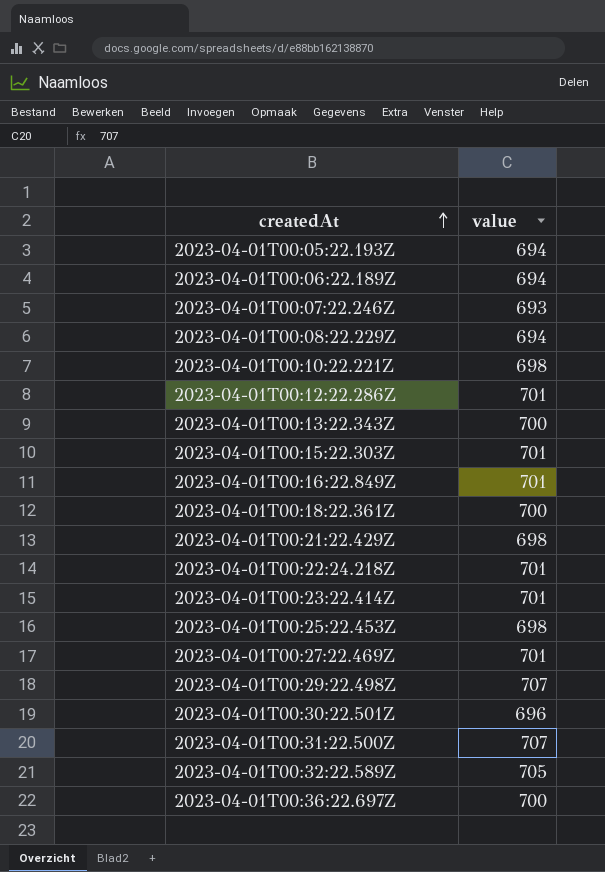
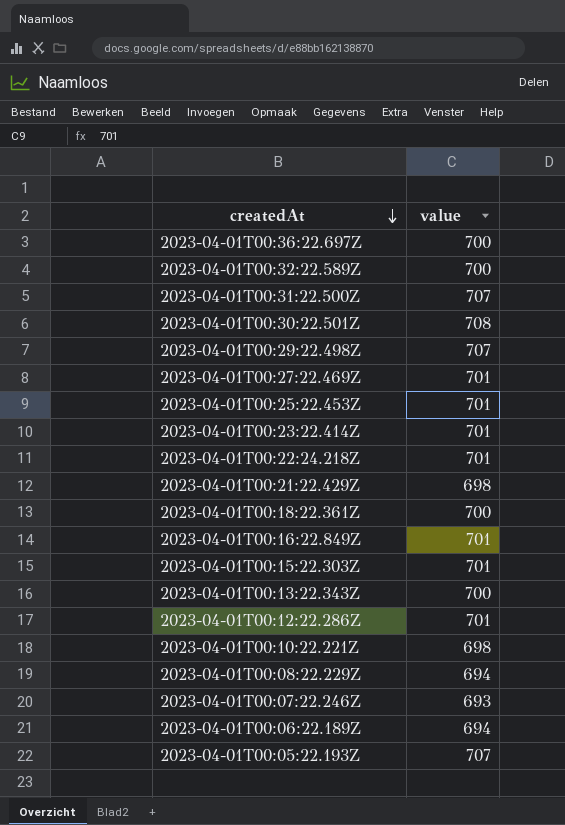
row order: createdAt ascending -> createdAt descending
2023-04-01T00:32:22.589Z | value: 705 -> 700
2023-04-01T00:30:22.501Z | value: 696 -> 708
2023-04-01T00:25:22.453Z | value: 698 -> 701
2023-04-01T00:05:22.193Z | value: 694 -> 707

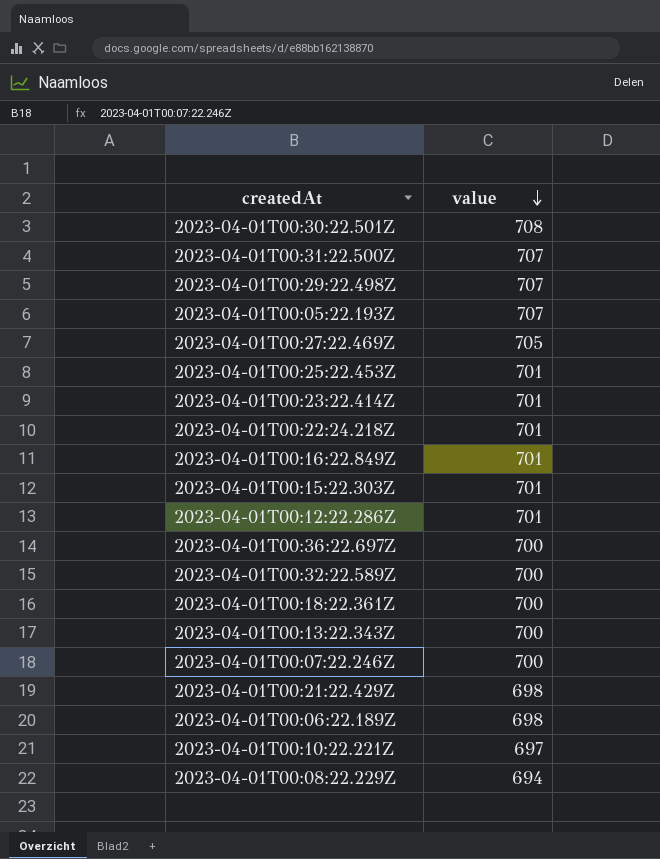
row order: createdAt descending -> value descending
2023-04-01T00:27:22.469Z | value: 701 -> 705
2023-04-01T00:07:22.246Z | value: 693 -> 700
2023-04-01T00:06:22.189Z | value: 694 -> 698
2023-04-01T00:10:22.221Z | value: 698 -> 697

